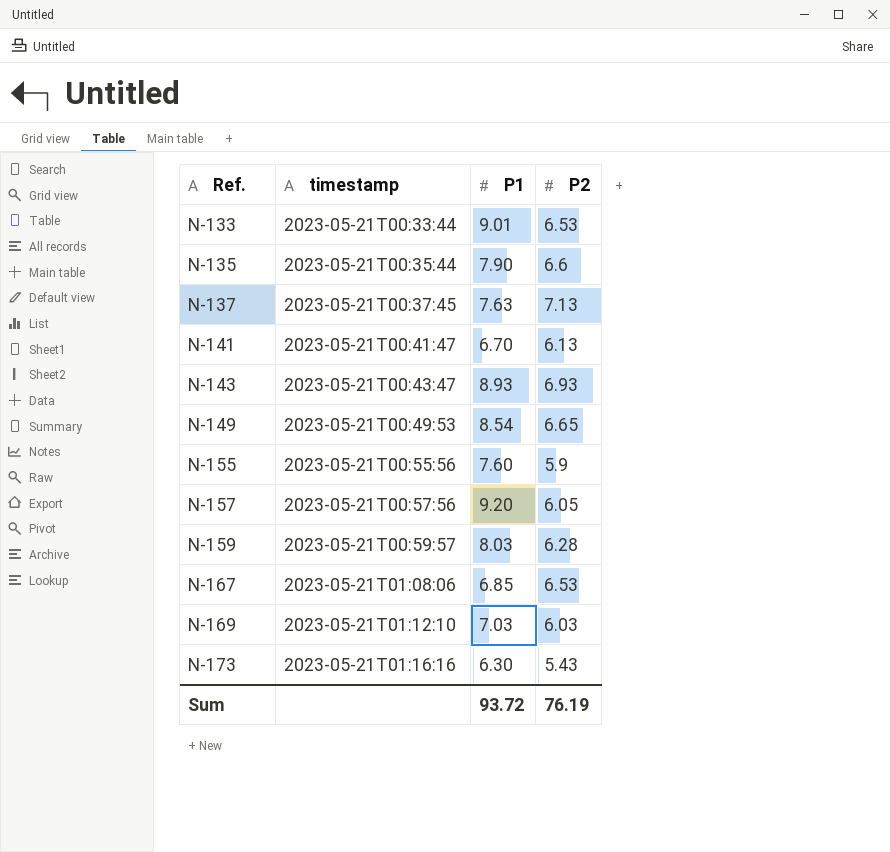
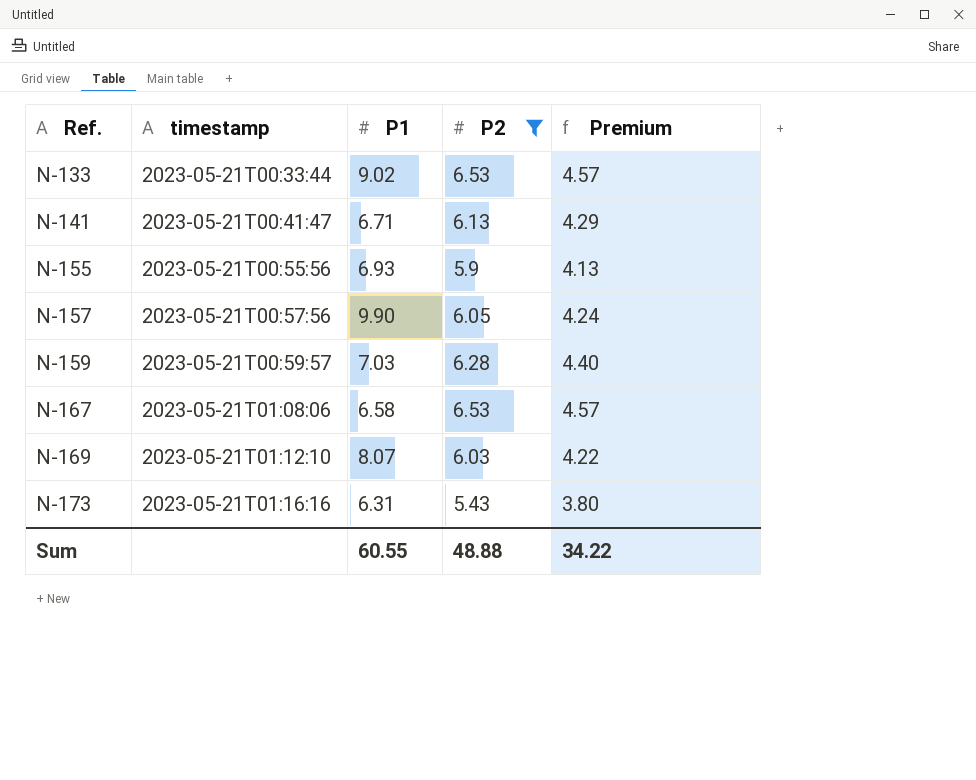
filter: none -> P2 <= 6.53
column Premium | formula: none -> [P2] * 0.7
N-133 | P1: 9.01 -> 9.02
N-141 | P1: 6.70 -> 6.71
N-155 | P1: 7.60 -> 6.93
N-157 | P1: 9.20 -> 9.90
N-159 | P1: 8.03 -> 7.03
N-167 | P1: 6.85 -> 6.58
N-169 | P1: 7.03 -> 8.07
N-173 | P1: 6.30 -> 6.31
Sum | P1: 93.72 -> 60.55
Sum | P2: 76.19 -> 48.88

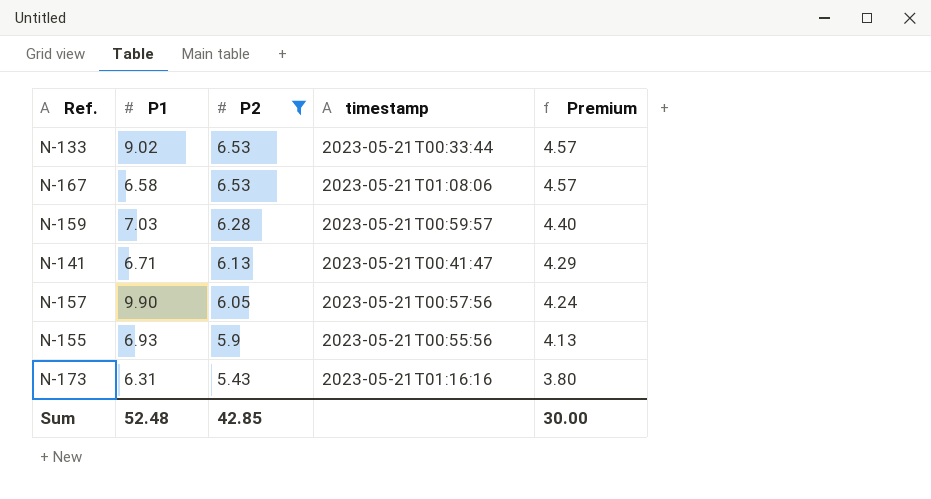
row order: Ref. ascending -> P2 descending
column timestamp | position: 2 -> 4
row N-169: 2023-05-21T01:12:10 | 8.07 | 6.03 | 4.22 -> none
Sum | P1: 60.55 -> 52.48
Sum | P2: 48.88 -> 42.85
Sum | Premium: 34.22 -> 30.00

